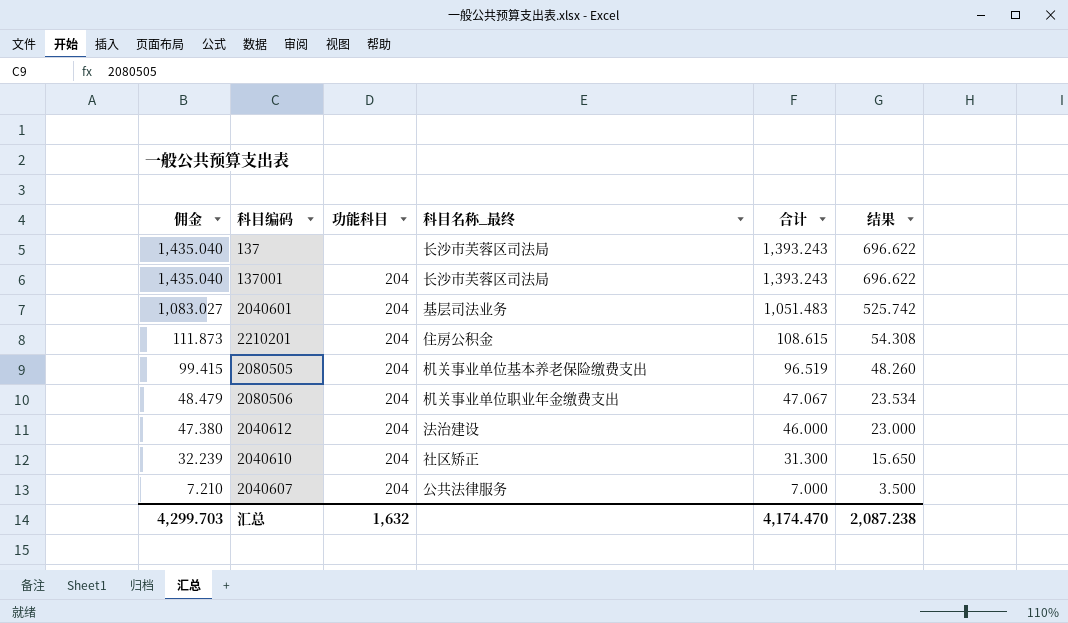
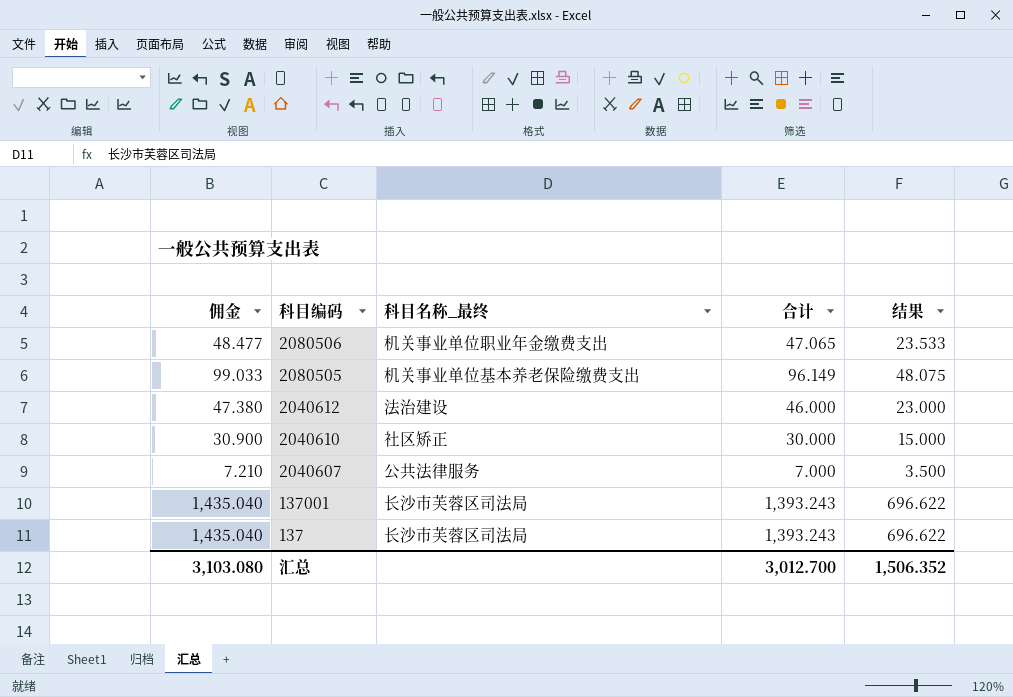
row order: 佣金 descending -> 科目编码 descending
column 功能科目 | position: 3 -> none
row 2040601: 1,083.027 | 204 | 基层司法业务 | 1,051.483 | 525.742 -> none
row 2210201: 111.873 | 204 | 住房公积金 | 108.615 | 54.308 -> none
2080506 | 佣金: 48.479 -> 48.477
2080506 | 合计: 47.067 -> 47.065
2080506 | 结果: 23.534 -> 23.533
2080505 | 佣金: 99.415 -> 99.033
2080505 | 合计: 96.519 -> 96.149
2080505 | 结果: 48.260 -> 48.075
2040610 | 佣金: 32.239 -> 30.900
2040610 | 合计: 31.300 -> 30.000
2040610 | 结果: 15.650 -> 15.000
汇总 | 佣金: 4,299.703 -> 3,103.080
汇总 | 合计: 4,174.470 -> 3,012.700
汇总 | 结果: 2,087.238 -> 1,506.352

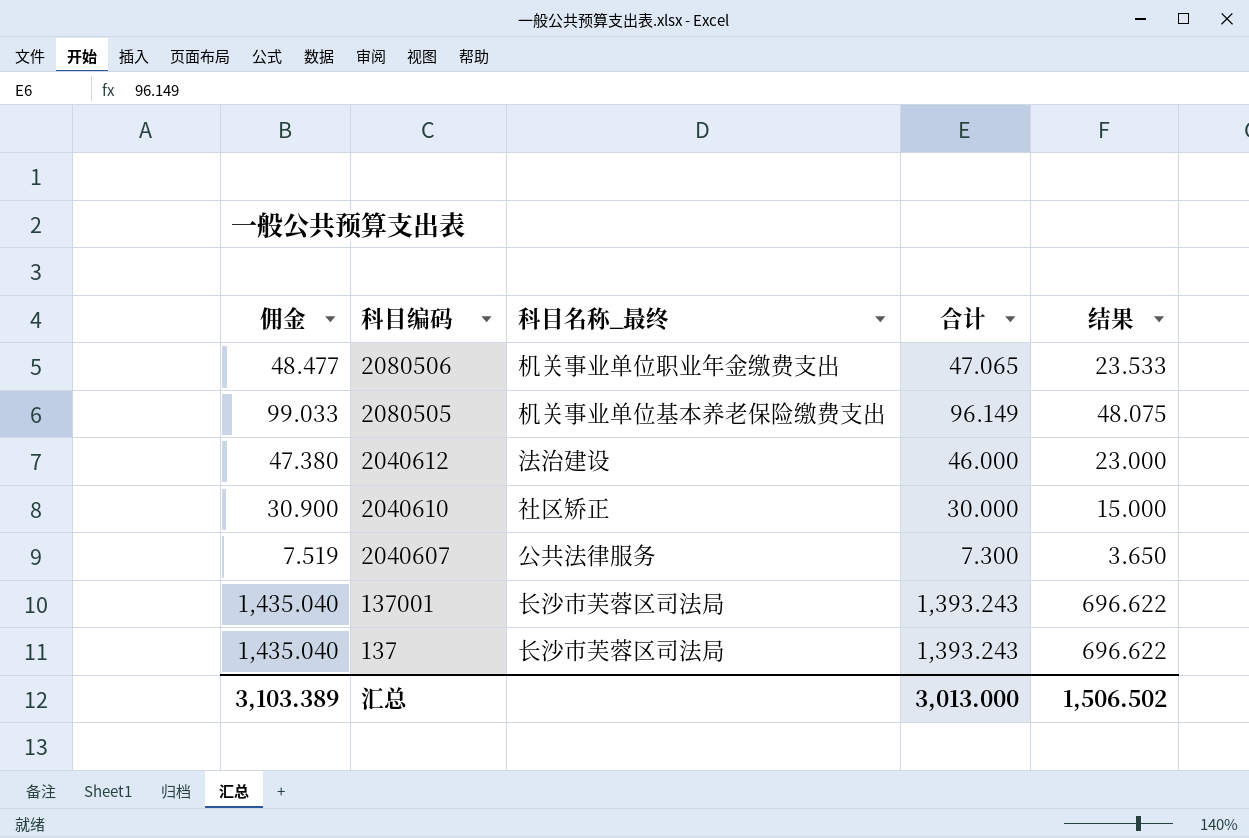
2040607 | 佣金: 7.210 -> 7.519
2040607 | 合计: 7.000 -> 7.300
2040607 | 结果: 3.500 -> 3.650
汇总 | 佣金: 3,103.080 -> 3,103.389
汇总 | 合计: 3,012.700 -> 3,013.000
汇总 | 结果: 1,506.352 -> 1,506.502

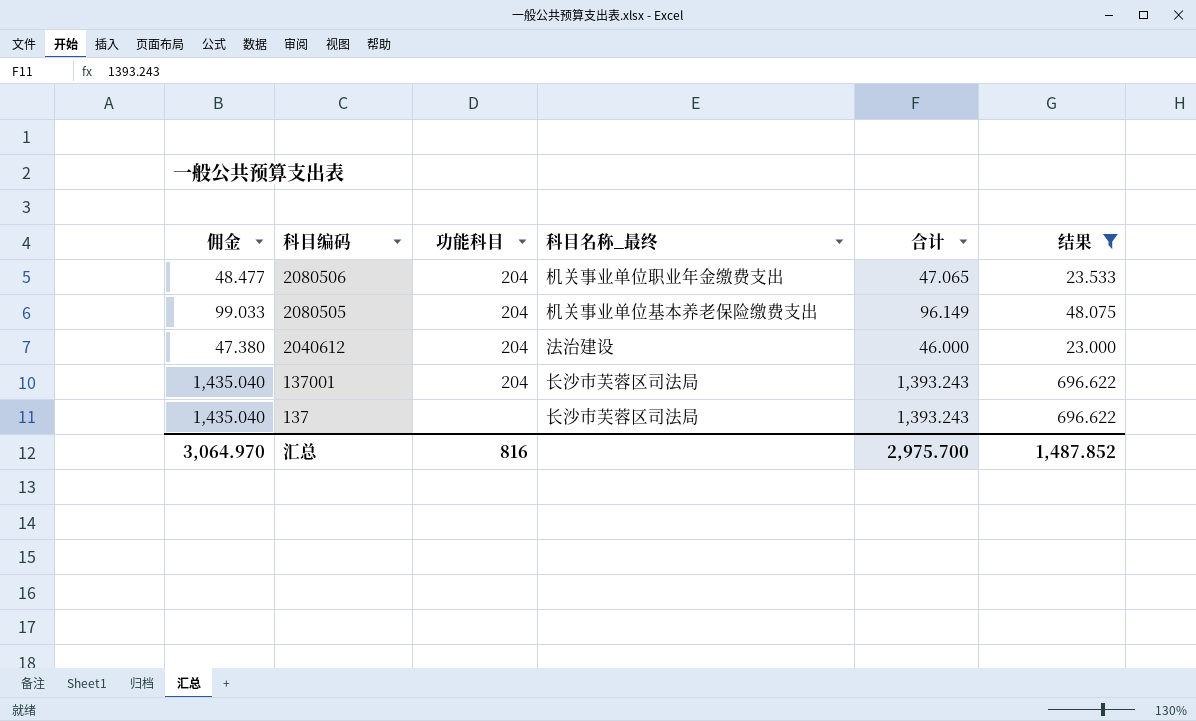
filter: none -> 结果 >= 23.000
column 功能科目 | position: none -> 3
汇总 | 佣金: 3,103.389 -> 3,064.970
汇总 | 合计: 3,013.000 -> 2,975.700
汇总 | 结果: 1,506.502 -> 1,487.852

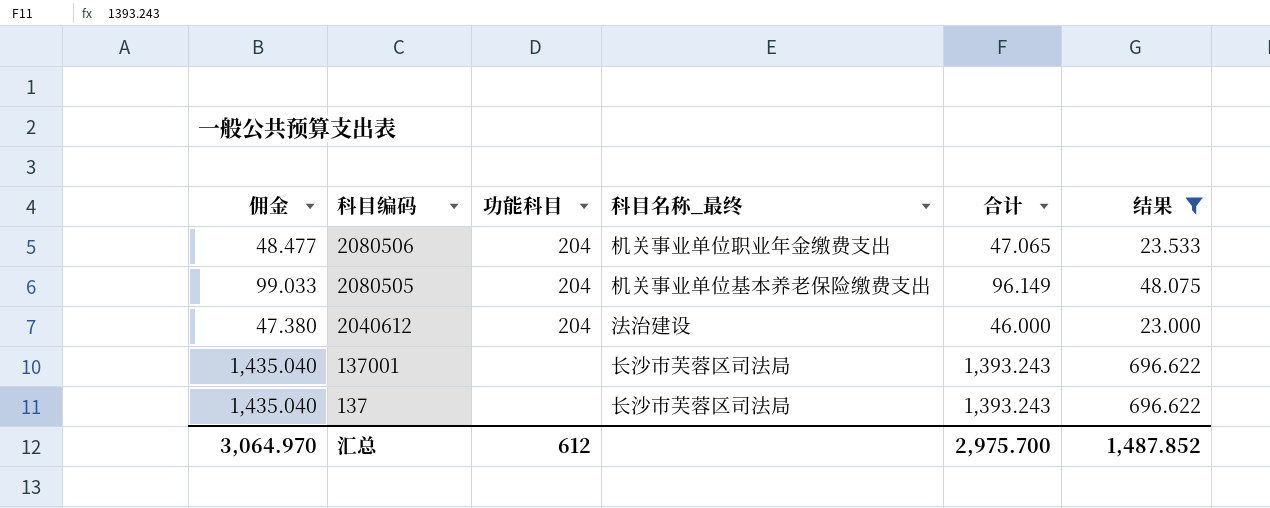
137001 | 功能科目: 204 -> none
汇总 | 功能科目: 816 -> 612

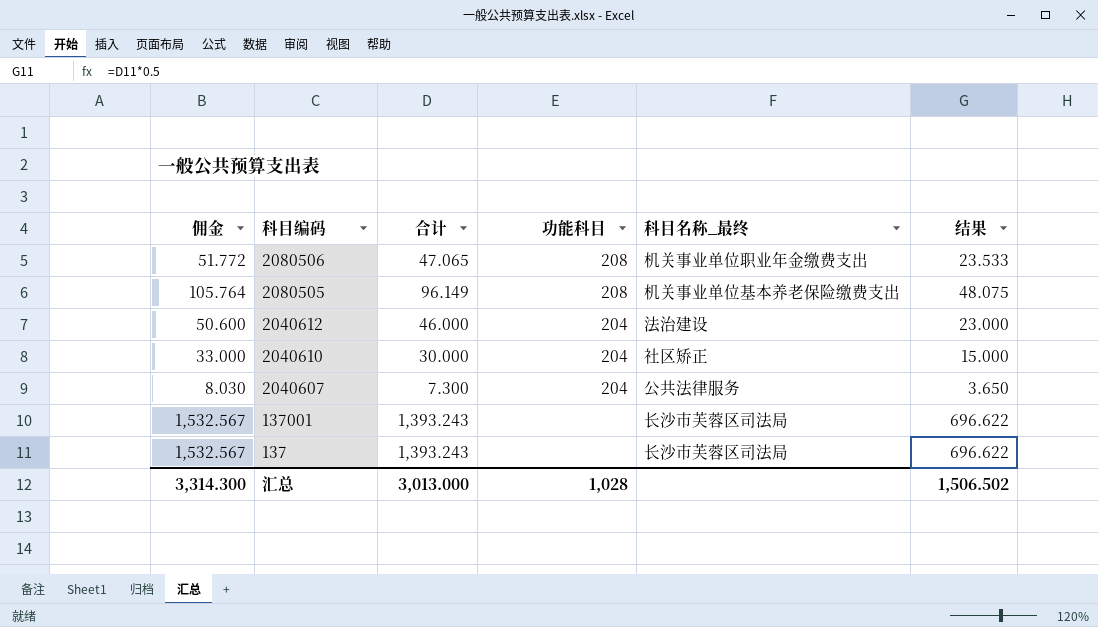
filter: 结果 >= 23.000 -> none
column 佣金 | formula: [合计] * 1.03 -> [合计] * 1.1
column 合计 | position: 5 -> 3
2080506 | 功能科目: 204 -> 208
2080505 | 功能科目: 204 -> 208
汇总 | 佣金: 3,064.970 -> 3,314.300
汇总 | 合计: 2,975.700 -> 3,013.000
汇总 | 功能科目: 612 -> 1,028
汇总 | 结果: 1,487.852 -> 1,506.502

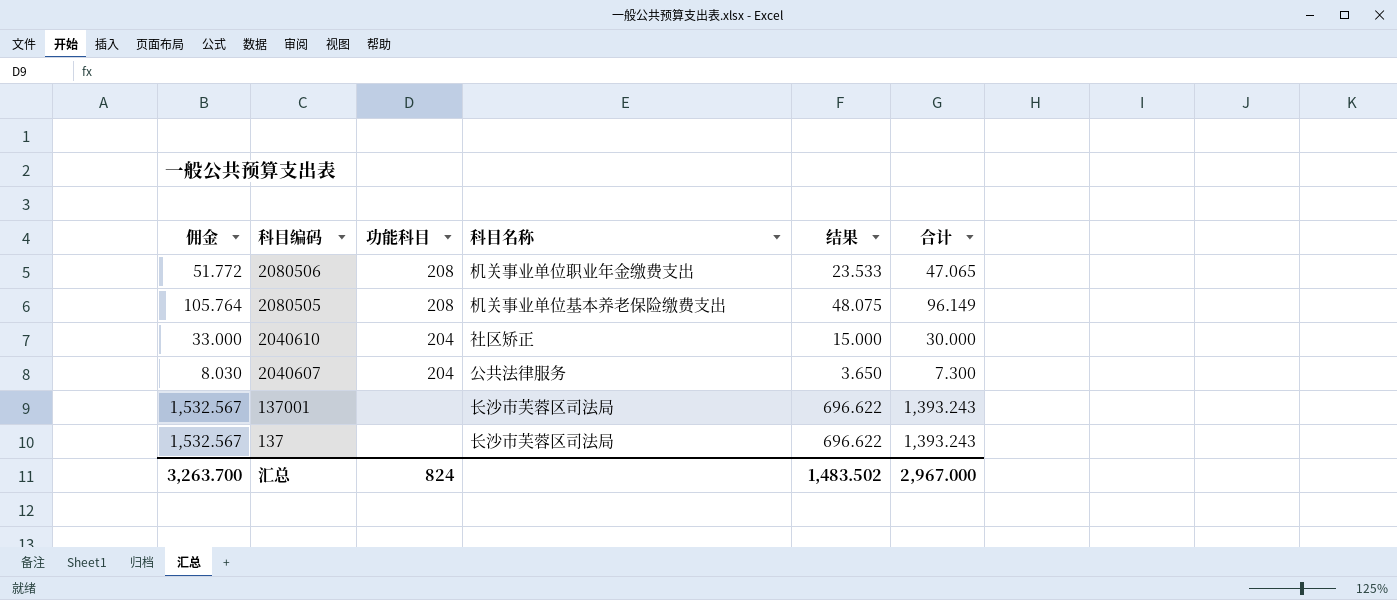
column name: 科目名称_最终 -> 科目名称
column 合计 | position: 3 -> 6
row 2040612: 50.600 | 46.000 | 204 | 法治建设 | 23.000 -> none
汇总 | 佣金: 3,314.300 -> 3,263.700
汇总 | 功能科目: 1,028 -> 824
汇总 | 结果: 1,506.502 -> 1,483.502
汇总 | 合计: 3,013.000 -> 2,967.000

